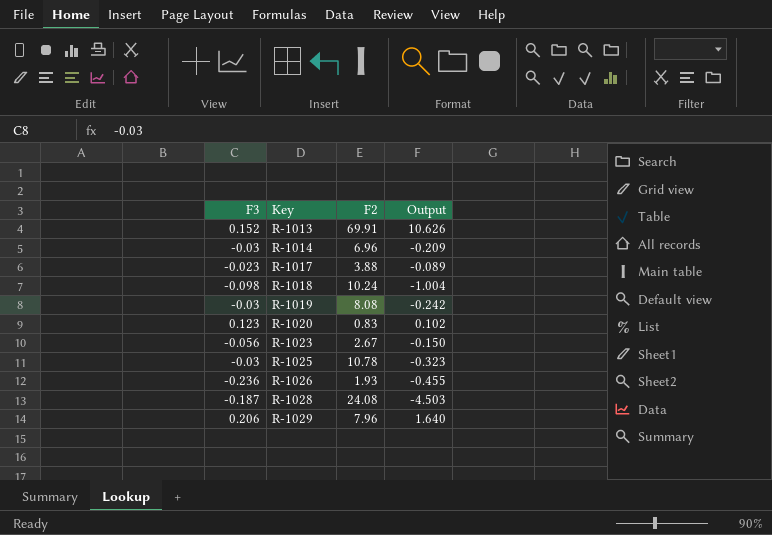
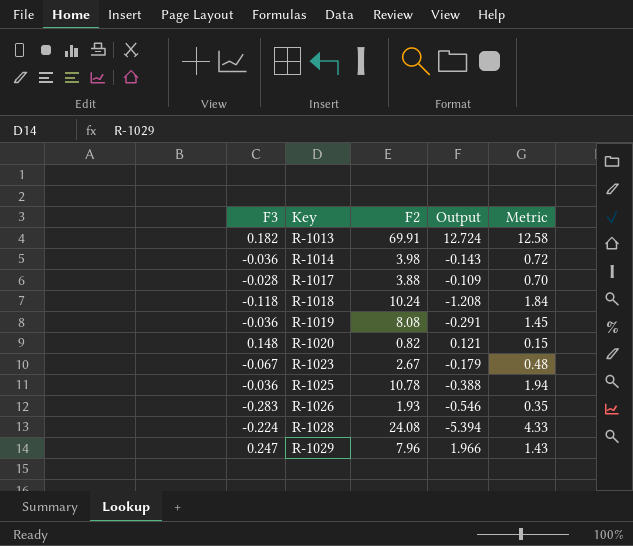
column Metric | formula: none -> [F2] * 0.18
R-1013 | F3: 0.152 -> 0.182
R-1013 | Output: 10.626 -> 12.724
R-1014 | F3: -0.03 -> -0.036
R-1014 | F2: 6.96 -> 3.98
R-1014 | Output: -0.209 -> -0.143
R-1017 | F3: -0.023 -> -0.028
R-1017 | Output: -0.089 -> -0.109
R-1018 | F3: -0.098 -> -0.118
R-1018 | Output: -1.004 -> -1.208
R-1019 | F3: -0.03 -> -0.036
R-1019 | Output: -0.242 -> -0.291
R-1020 | F3: 0.123 -> 0.148
R-1020 | F2: 0.83 -> 0.82
R-1020 | Output: 0.102 -> 0.121
R-1023 | F3: -0.056 -> -0.067
R-1023 | Output: -0.150 -> -0.179
R-1025 | F3: -0.03 -> -0.036
R-1025 | Output: -0.323 -> -0.388
R-1026 | F3: -0.236 -> -0.283
R-1026 | Output: -0.455 -> -0.546
R-1028 | F3: -0.187 -> -0.224
R-1028 | Output: -4.503 -> -5.394
R-1029 | F3: 0.206 -> 0.247
R-1029 | Output: 1.640 -> 1.966

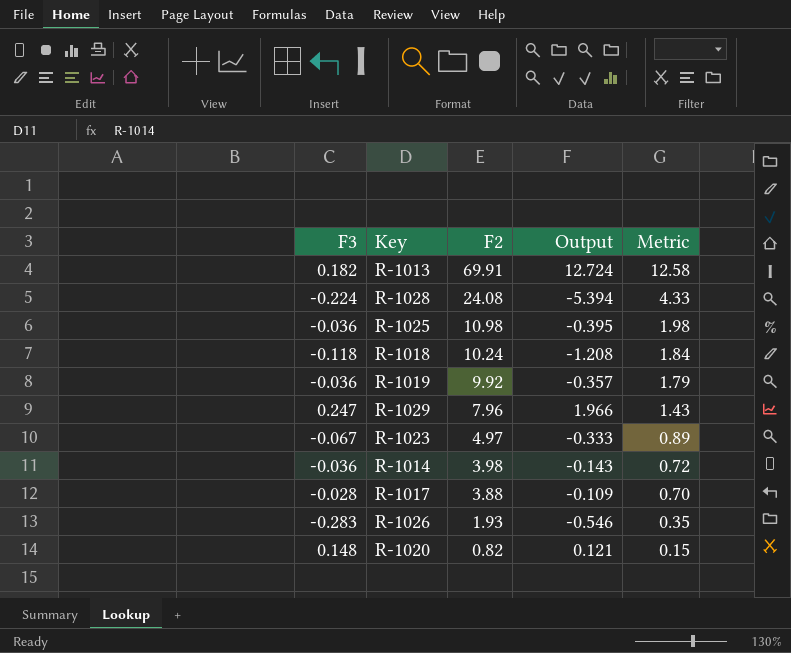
row order: Key ascending -> F2 descending
R-1025 | F2: 10.78 -> 10.98
R-1025 | Output: -0.388 -> -0.395
R-1025 | Metric: 1.94 -> 1.98
R-1019 | F2: 8.08 -> 9.92
R-1019 | Output: -0.291 -> -0.357
R-1019 | Metric: 1.45 -> 1.79
R-1023 | F2: 2.67 -> 4.97
R-1023 | Output: -0.179 -> -0.333
R-1023 | Metric: 0.48 -> 0.89

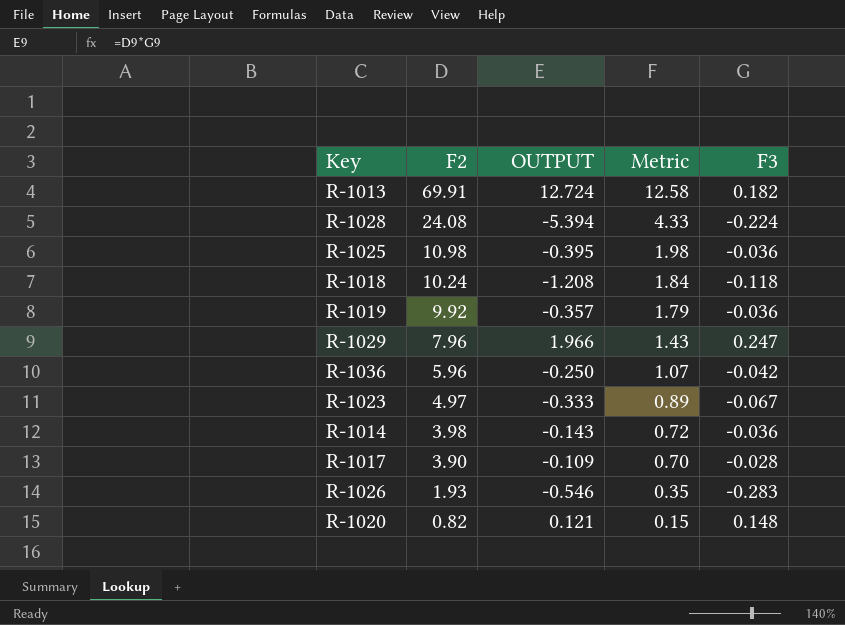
column name: Output -> OUTPUT
column F3 | position: 1 -> 5
row R-1036: none -> 5.96 | -0.250 | 1.07 | -0.042
R-1017 | F2: 3.88 -> 3.90

